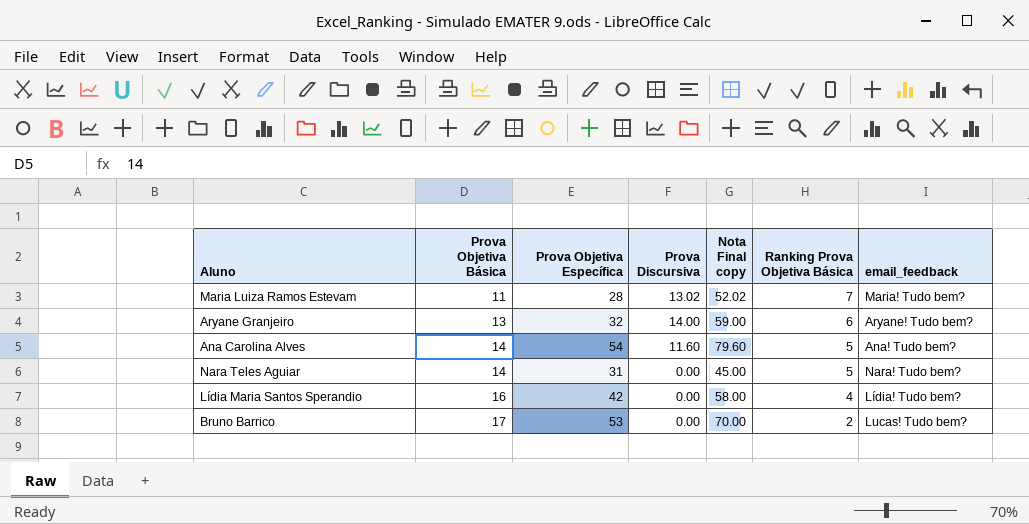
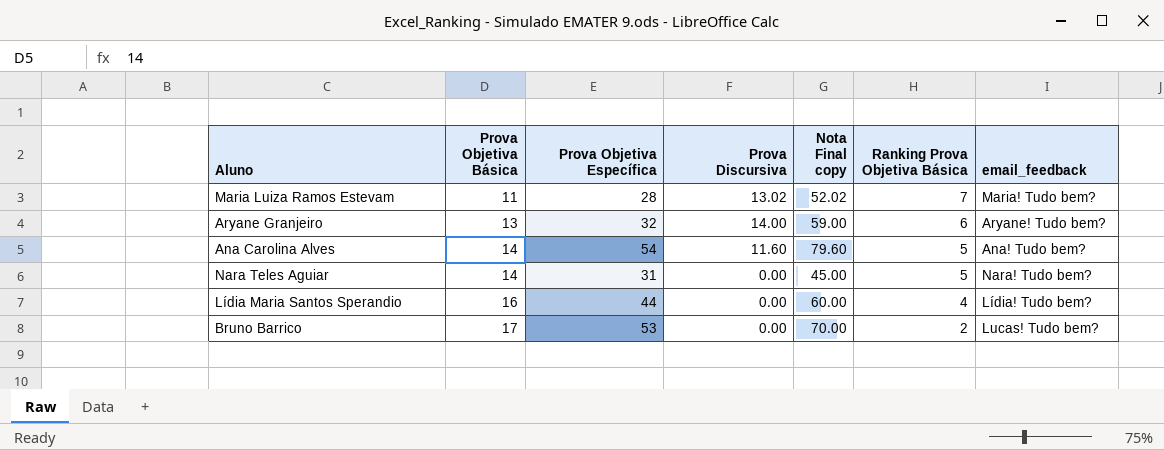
Lídia Maria Santos Sperandio | Prova Objetiva Específica: 42 -> 44
Lídia Maria Santos Sperandio | Nota Final copy: 58.00 -> 60.00

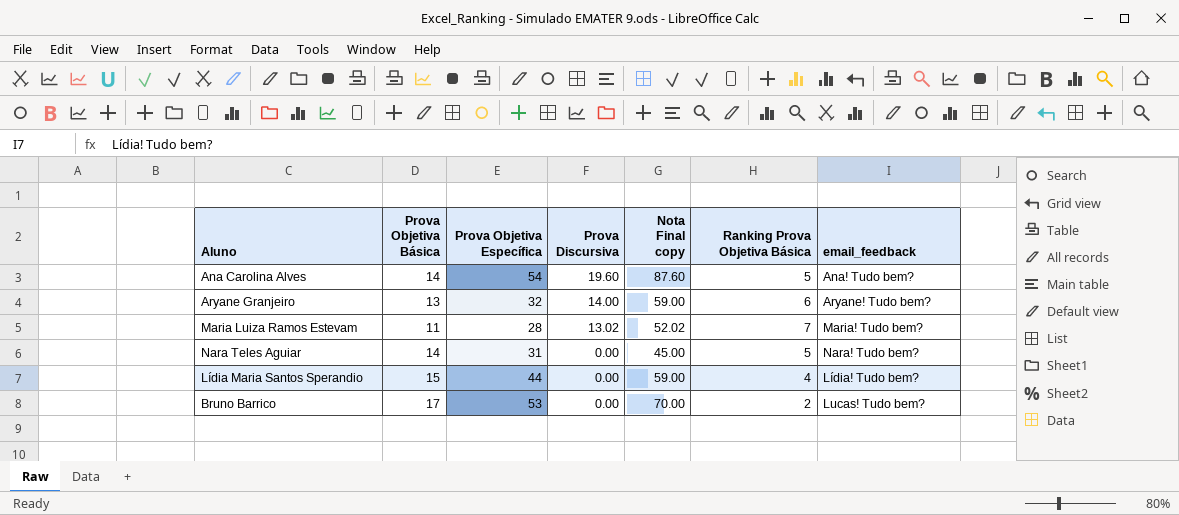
row order: Prova Objetiva Básica ascending -> Prova Discursiva descending
Ana Carolina Alves | Prova Discursiva: 11.60 -> 19.60
Ana Carolina Alves | Nota Final copy: 79.60 -> 87.60
Lídia Maria Santos Sperandio | Prova Objetiva Básica: 16 -> 15
Lídia Maria Santos Sperandio | Nota Final copy: 60.00 -> 59.00

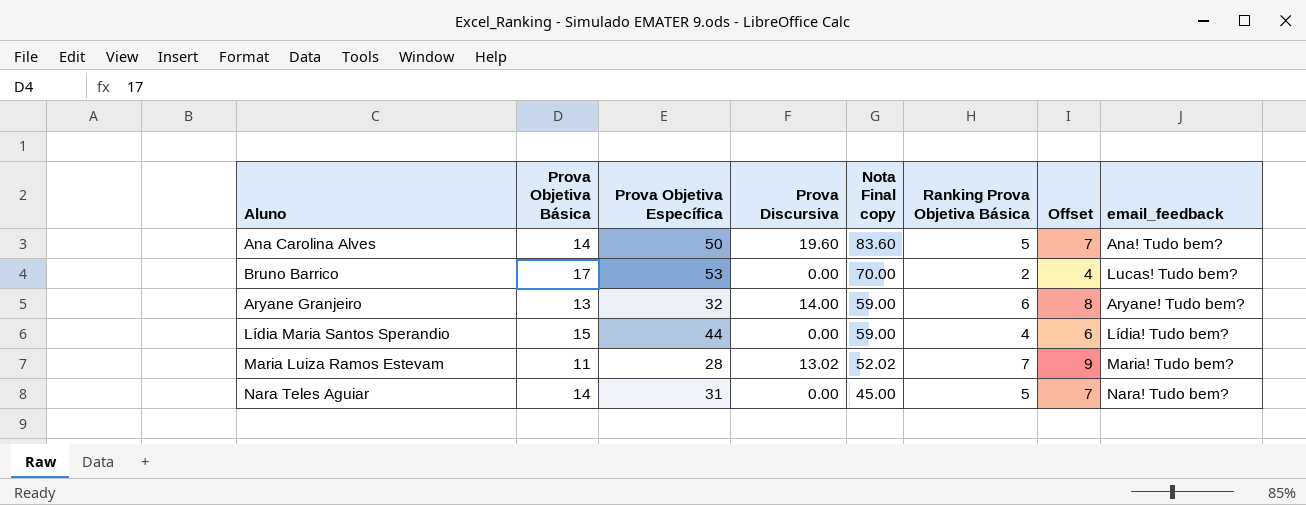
row order: Prova Discursiva descending -> Nota Final copy descending
column Offset | formula: none -> [Ranking Prova Objetiva Básica] + 2
Ana Carolina Alves | Prova Objetiva Específica: 54 -> 50
Ana Carolina Alves | Nota Final copy: 87.60 -> 83.60

